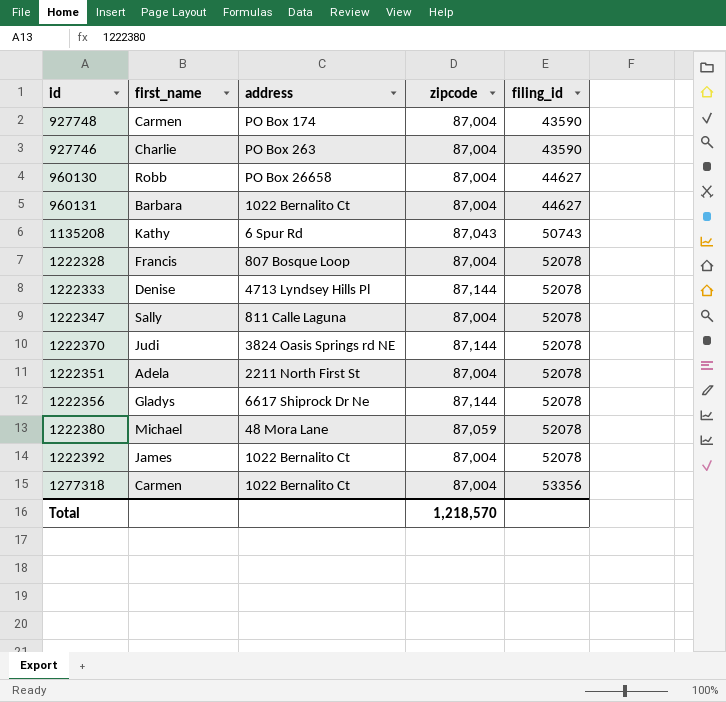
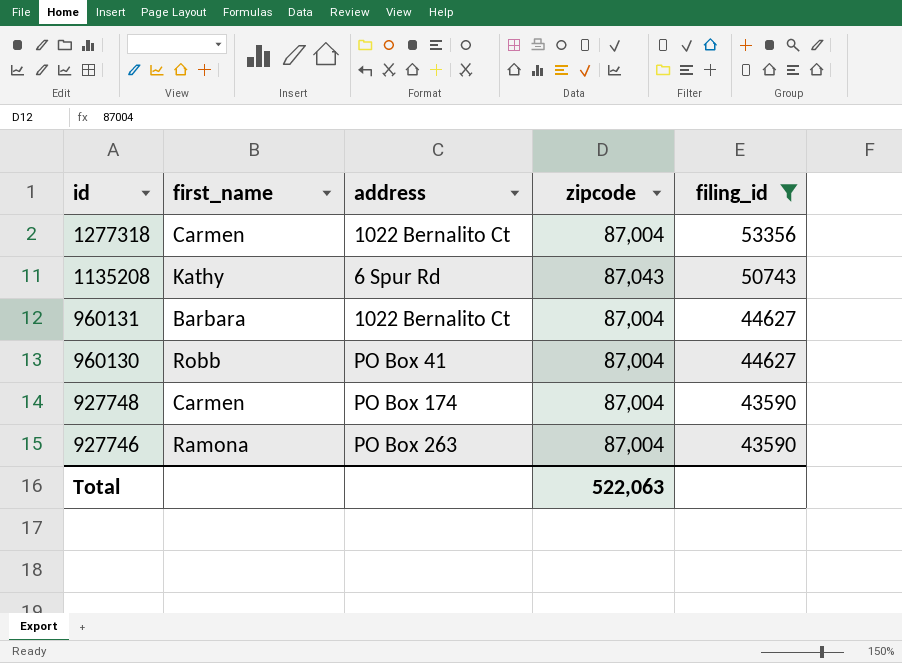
filter: none -> filing_id != 52078
row order: filing_id ascending -> id descending
960130 | address: PO Box 26658 -> PO Box 41
927746 | first_name: Charlie -> Ramona
Total | zipcode: 1,218,570 -> 522,063

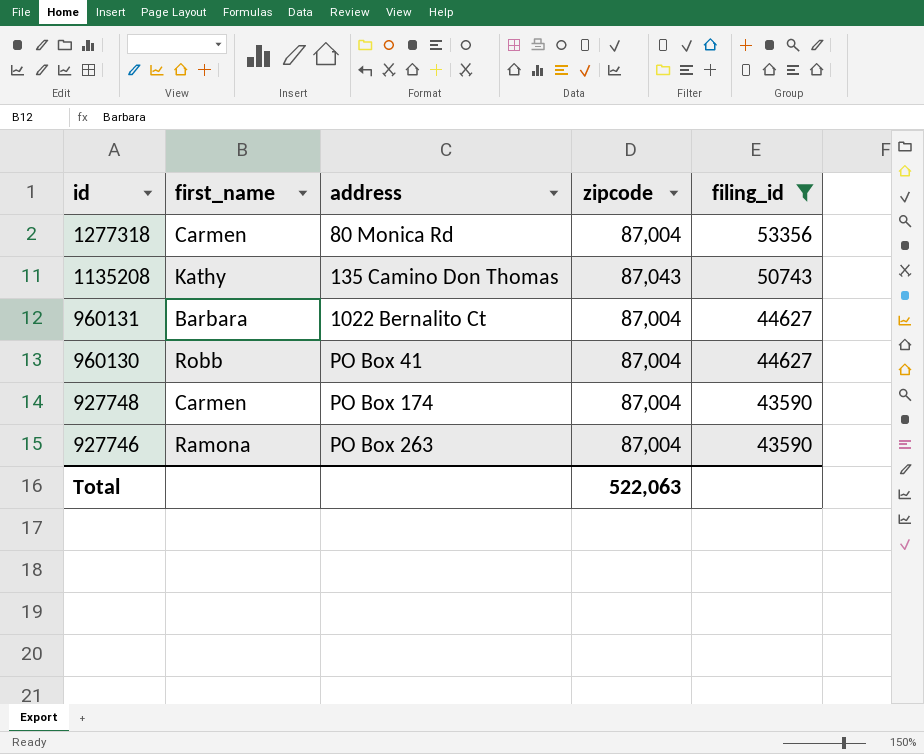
1277318 | address: 1022 Bernalito Ct -> 80 Monica Rd
1135208 | address: 6 Spur Rd -> 135 Camino Don Thomas

